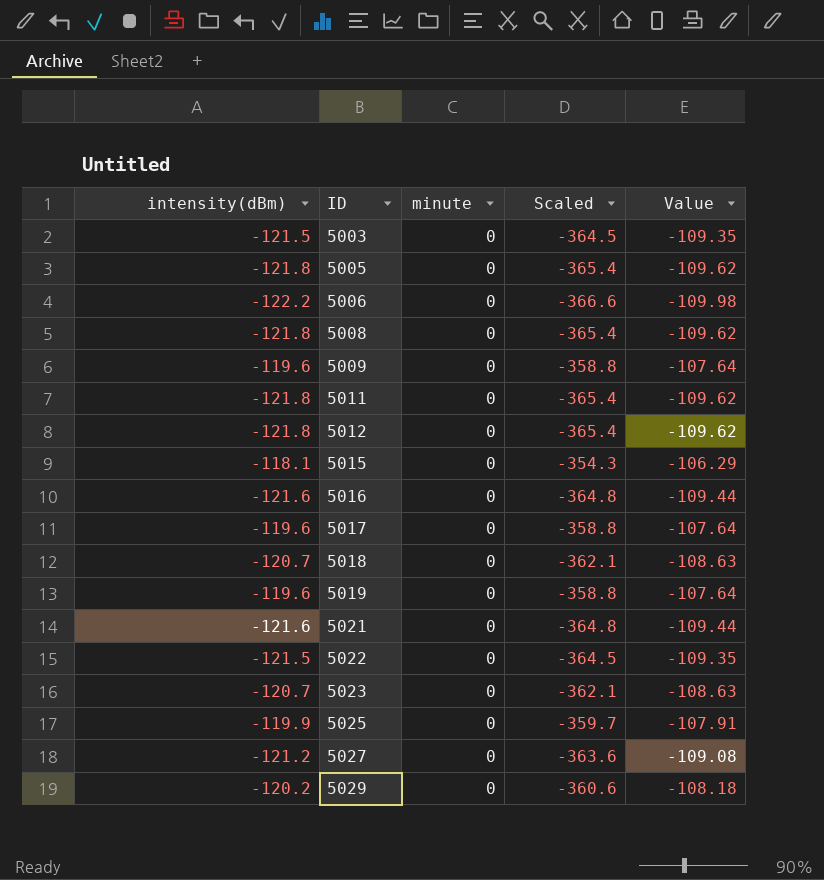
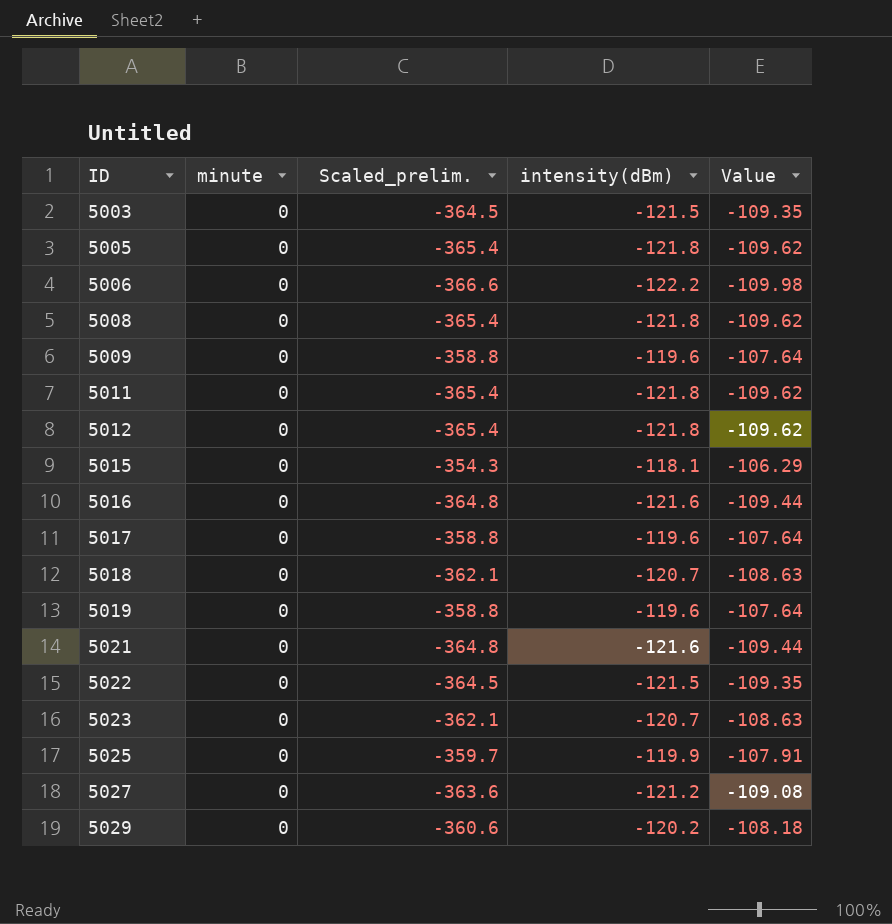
column name: Scaled -> Scaled_prelim.
column intensity(dBm) | position: 1 -> 4

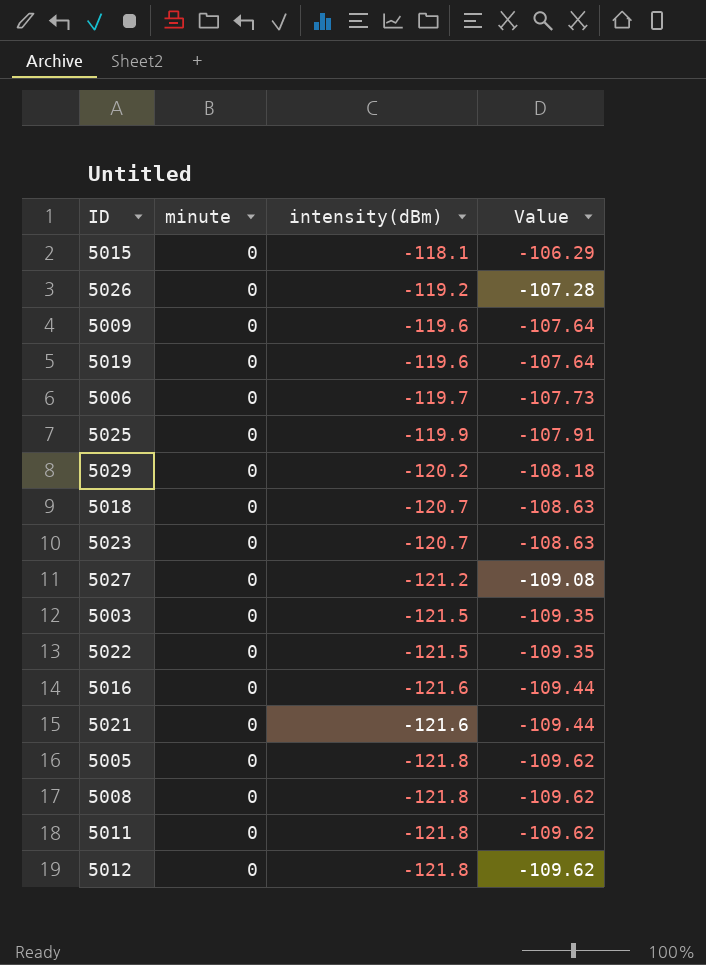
row order: ID ascending -> intensity(dBm) descending
column Scaled_prelim. | formula: [intensity(dBm)] * 3 -> none
row 5017: 0 | -358.8 | -119.6 | -107.64 -> none
row 5026: none -> 0 | -119.2 | -107.28
5006 | intensity(dBm): -122.2 -> -119.7
5006 | Value: -109.98 -> -107.73

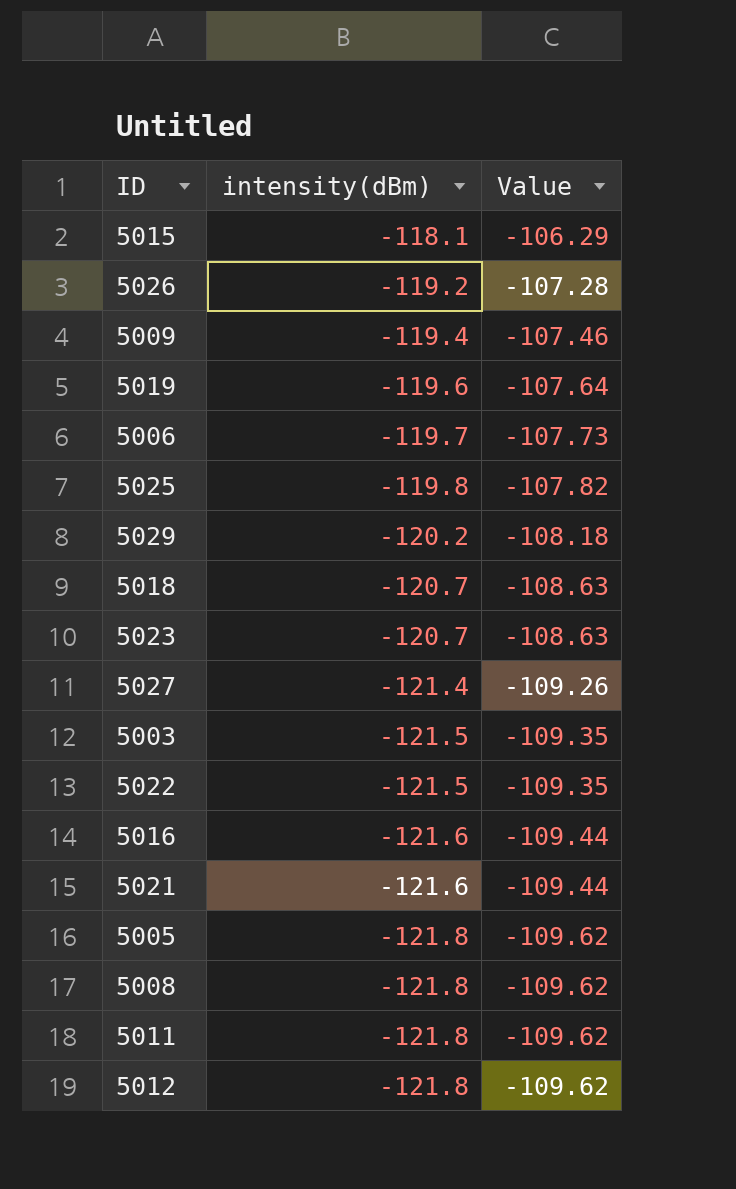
column minute | position: 2 -> none
5009 | intensity(dBm): -119.6 -> -119.4
5009 | Value: -107.64 -> -107.46
5025 | intensity(dBm): -119.9 -> -119.8
5025 | Value: -107.91 -> -107.82
5027 | intensity(dBm): -121.2 -> -121.4
5027 | Value: -109.08 -> -109.26

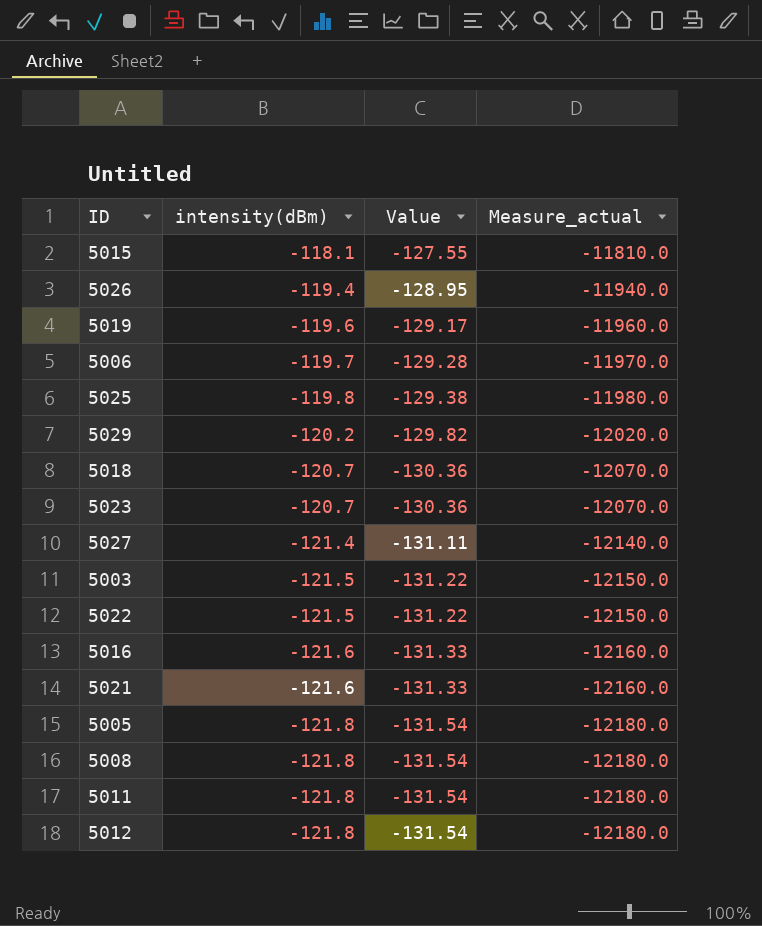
column Value | formula: [intensity(dBm)] * 0.9 -> [intensity(dBm)] * 1.08
column Measure_actual | formula: none -> [intensity(dBm)] * 100
row 5009: -119.4 | -107.46 -> none
5026 | intensity(dBm): -119.2 -> -119.4

